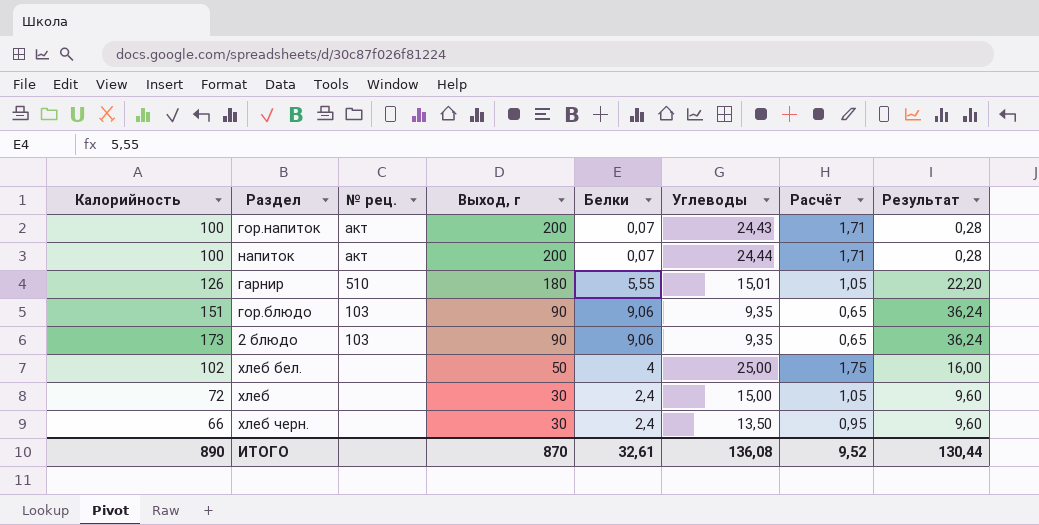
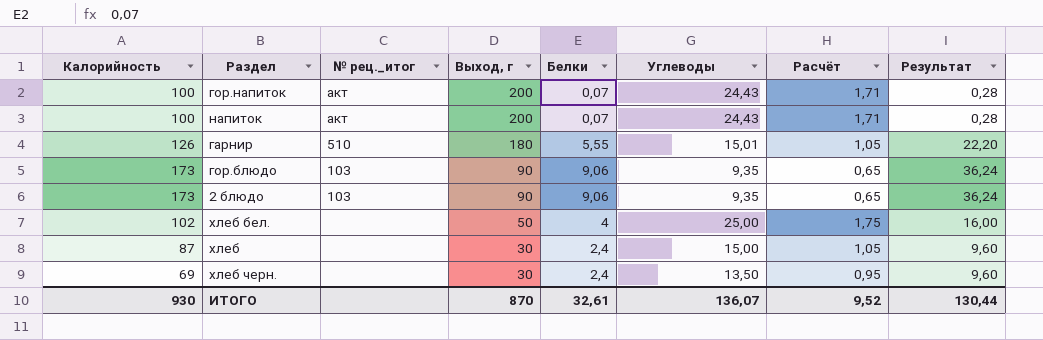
column name: № рец. -> № рец._итог
напиток | Углеводы: 24,44 -> 24,43
гор.блюдо | Калорийность: 151 -> 173
хлеб | Калорийность: 72 -> 87
хлеб черн. | Калорийность: 66 -> 69
ИТОГО | Калорийность: 890 -> 930
ИТОГО | Углеводы: 136,08 -> 136,07

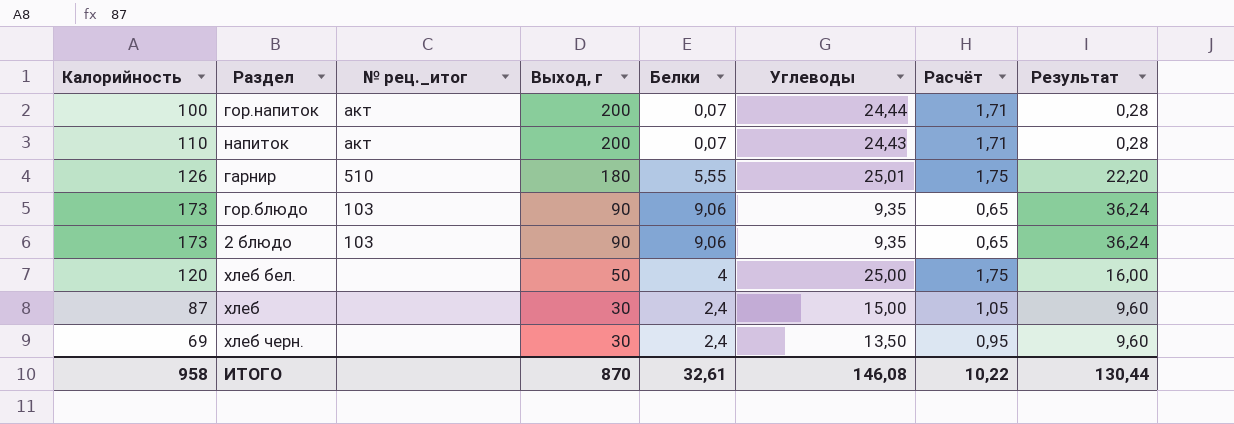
гор.напиток | Углеводы: 24,43 -> 24,44
напиток | Калорийность: 100 -> 110
гарнир | Углеводы: 15,01 -> 25,01
гарнир | Расчёт: 1,05 -> 1,75
хлеб бел. | Калорийность: 102 -> 120
ИТОГО | Калорийность: 930 -> 958
ИТОГО | Углеводы: 136,07 -> 146,08
ИТОГО | Расчёт: 9,52 -> 10,22

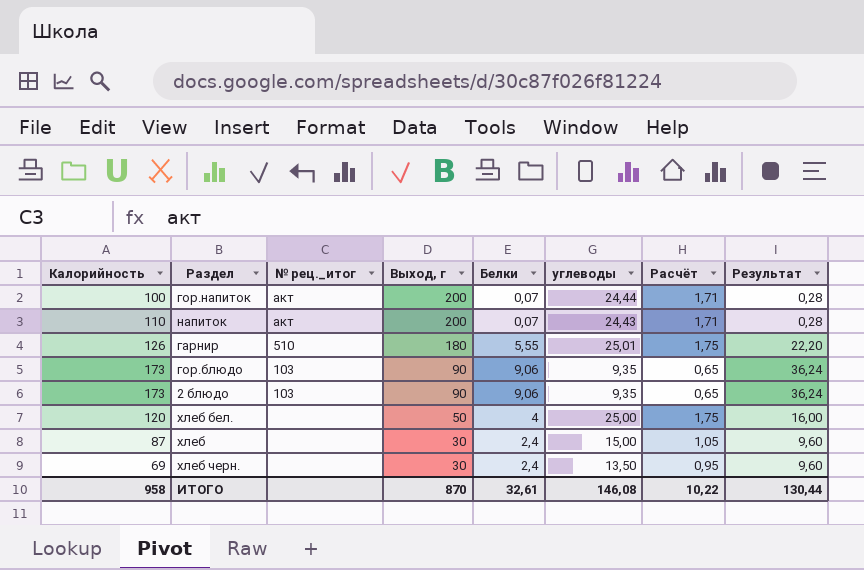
column name: Углеводы -> углеводы

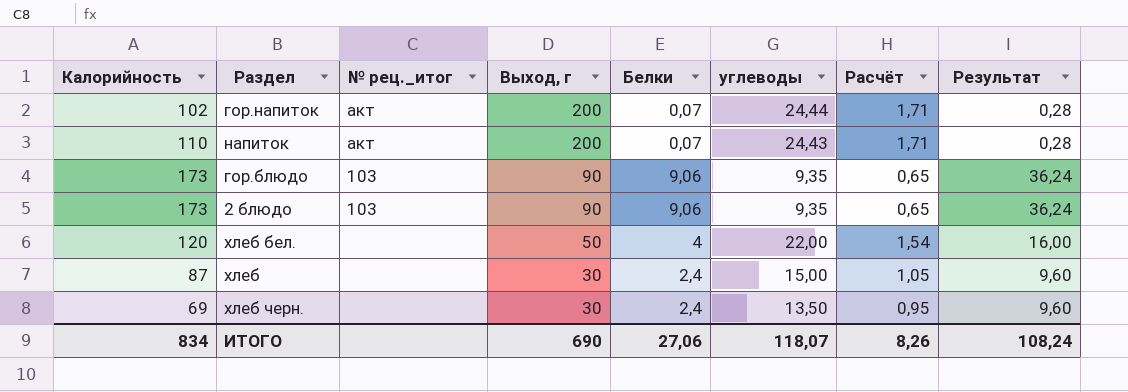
row гарнир: 126 | 510 | 180 | 5,55 | 25,01 | 1,75 | 22,20 -> none
гор.напиток | Калорийность: 100 -> 102
хлеб бел. | углеводы: 25,00 -> 22,00
хлеб бел. | Расчёт: 1,75 -> 1,54
ИТОГО | Калорийность: 958 -> 834
ИТОГО | Выход, г: 870 -> 690
ИТОГО | Белки: 32,61 -> 27,06
ИТОГО | углеводы: 146,08 -> 118,07
ИТОГО | Расчёт: 10,22 -> 8,26
ИТОГО | Результат: 130,44 -> 108,24

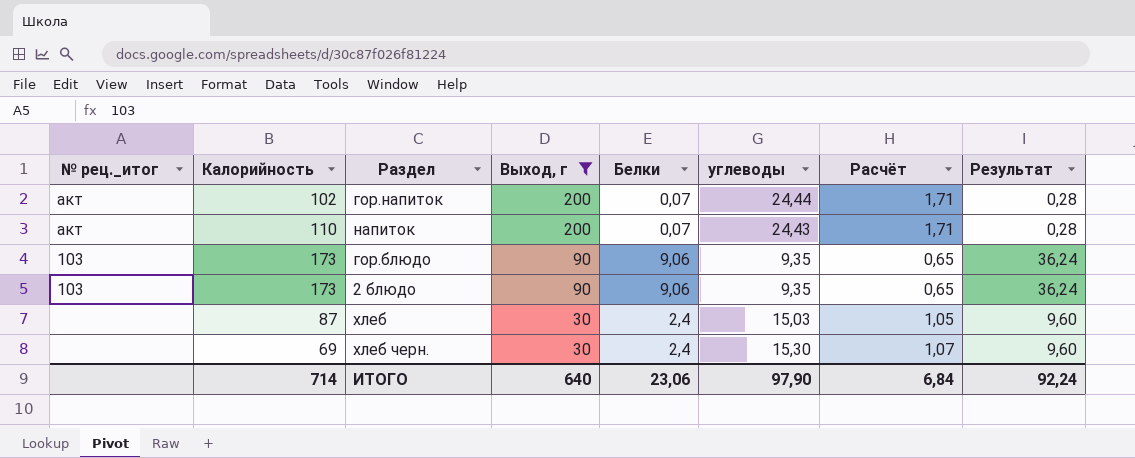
filter: none -> Выход, г != 50
column № рец._итог | position: 3 -> 1
хлеб | углеводы: 15,00 -> 15,03
хлеб черн. | углеводы: 13,50 -> 15,30
хлеб черн. | Расчёт: 0,95 -> 1,07
ИТОГО | Калорийность: 834 -> 714
ИТОГО | Выход, г: 690 -> 640
ИТОГО | Белки: 27,06 -> 23,06
ИТОГО | углеводы: 118,07 -> 97,90
ИТОГО | Расчёт: 8,26 -> 6,84
ИТОГО | Результат: 108,24 -> 92,24

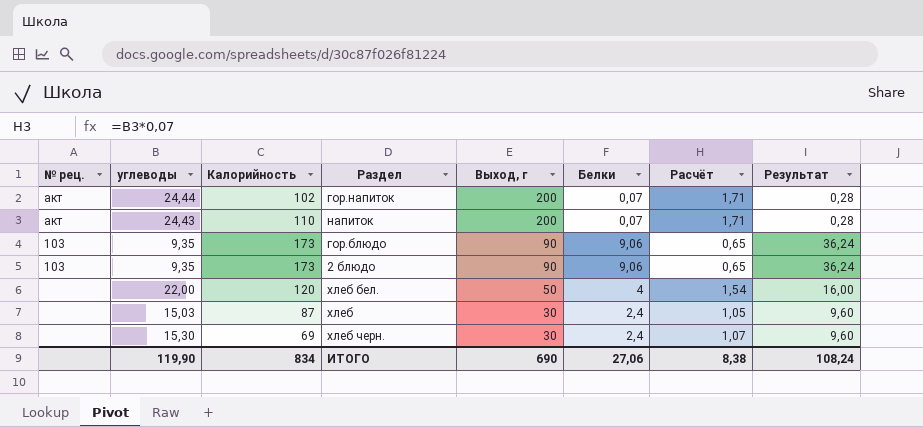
filter: Выход, г != 50 -> none
column name: № рец._итог -> № рец.
column углеводы | position: 6 -> 2
ИТОГО | углеводы: 97,90 -> 119,90
ИТОГО | Калорийность: 714 -> 834
ИТОГО | Выход, г: 640 -> 690
ИТОГО | Белки: 23,06 -> 27,06
ИТОГО | Расчёт: 6,84 -> 8,38
ИТОГО | Результат: 92,24 -> 108,24

